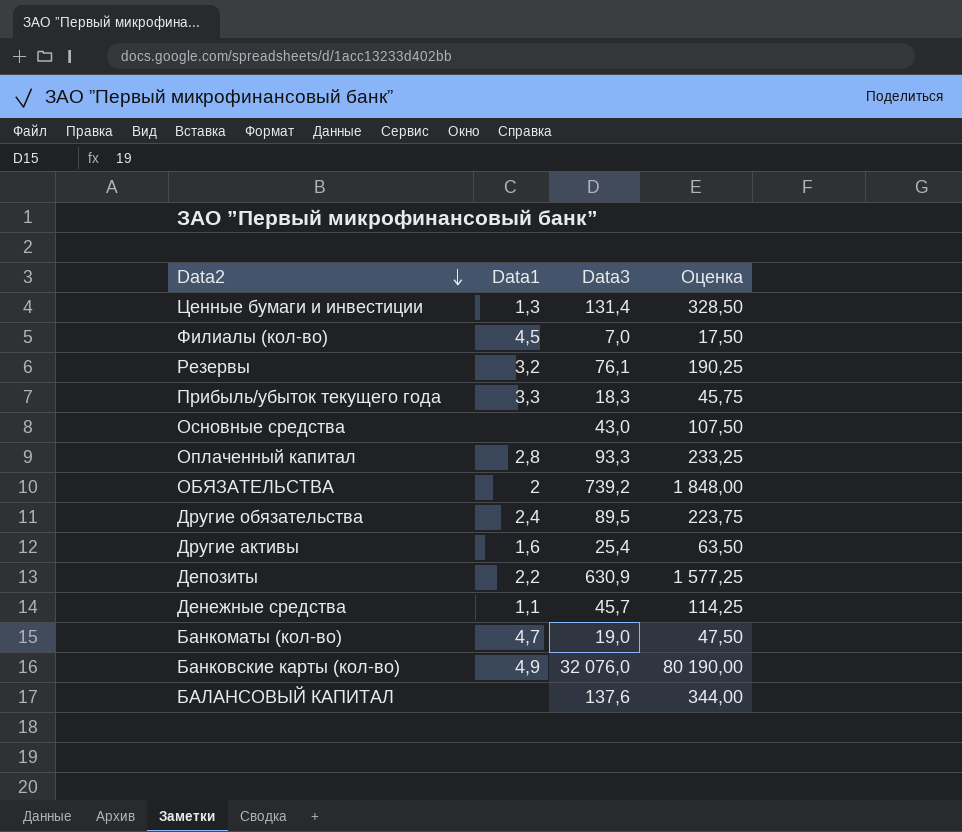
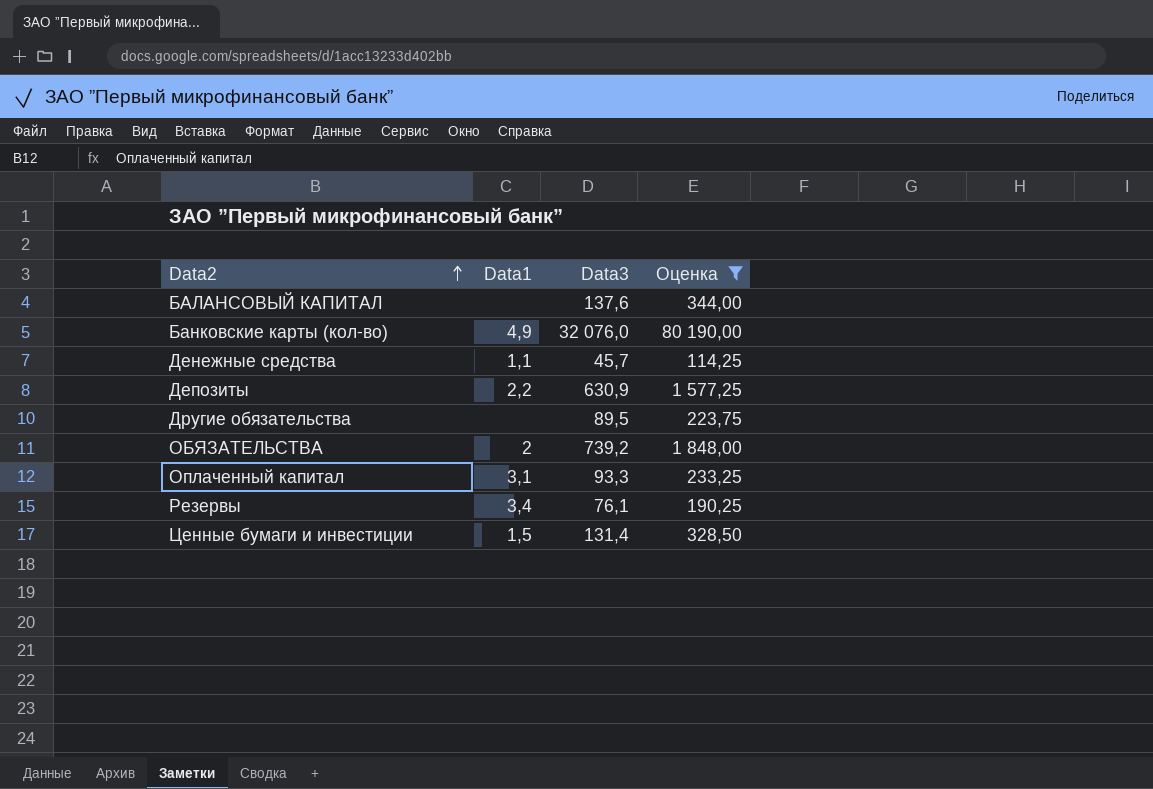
filter: none -> Оценка >= 114,25
row order: Data2 descending -> Data2 ascending
Другие обязательства | Data1: 2,4 -> none
Оплаченный капитал | Data1: 2,8 -> 3,1
Резервы | Data1: 3,2 -> 3,4
Ценные бумаги и инвестиции | Data1: 1,3 -> 1,5

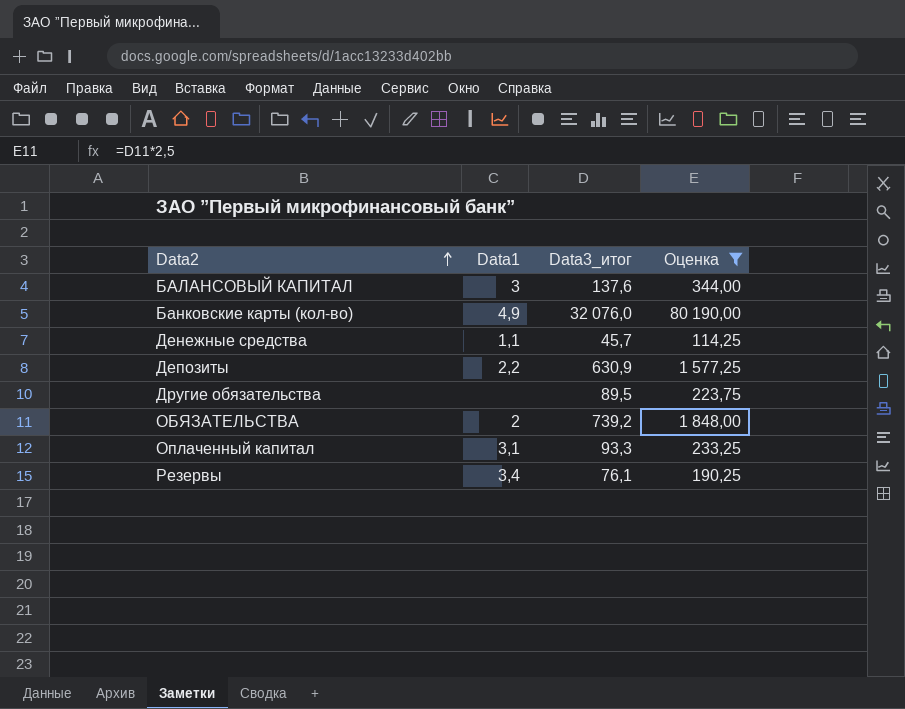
column name: Data3 -> Data3_итог
row Ценные бумаги и инвестиции: 1,5 | 131,4 | 328,50 -> none
БАЛАНСОВЫЙ КАПИТАЛ | Data1: none -> 3

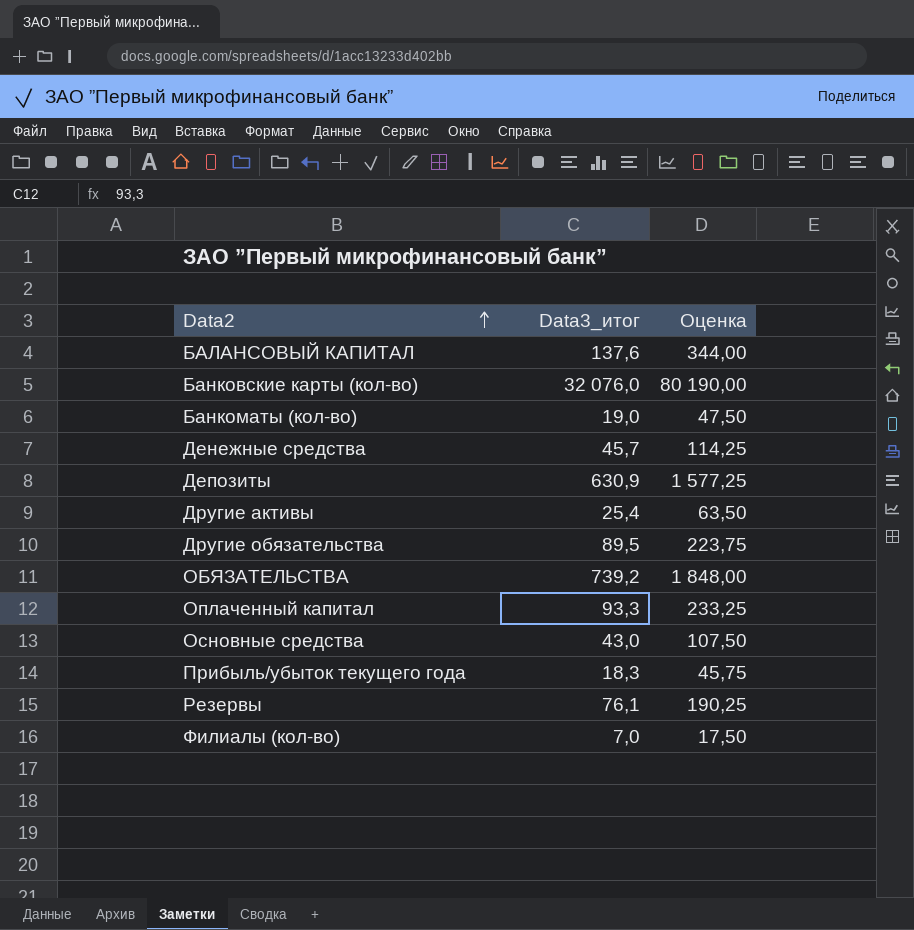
filter: Оценка >= 114,25 -> none
column Data1 | position: 2 -> none

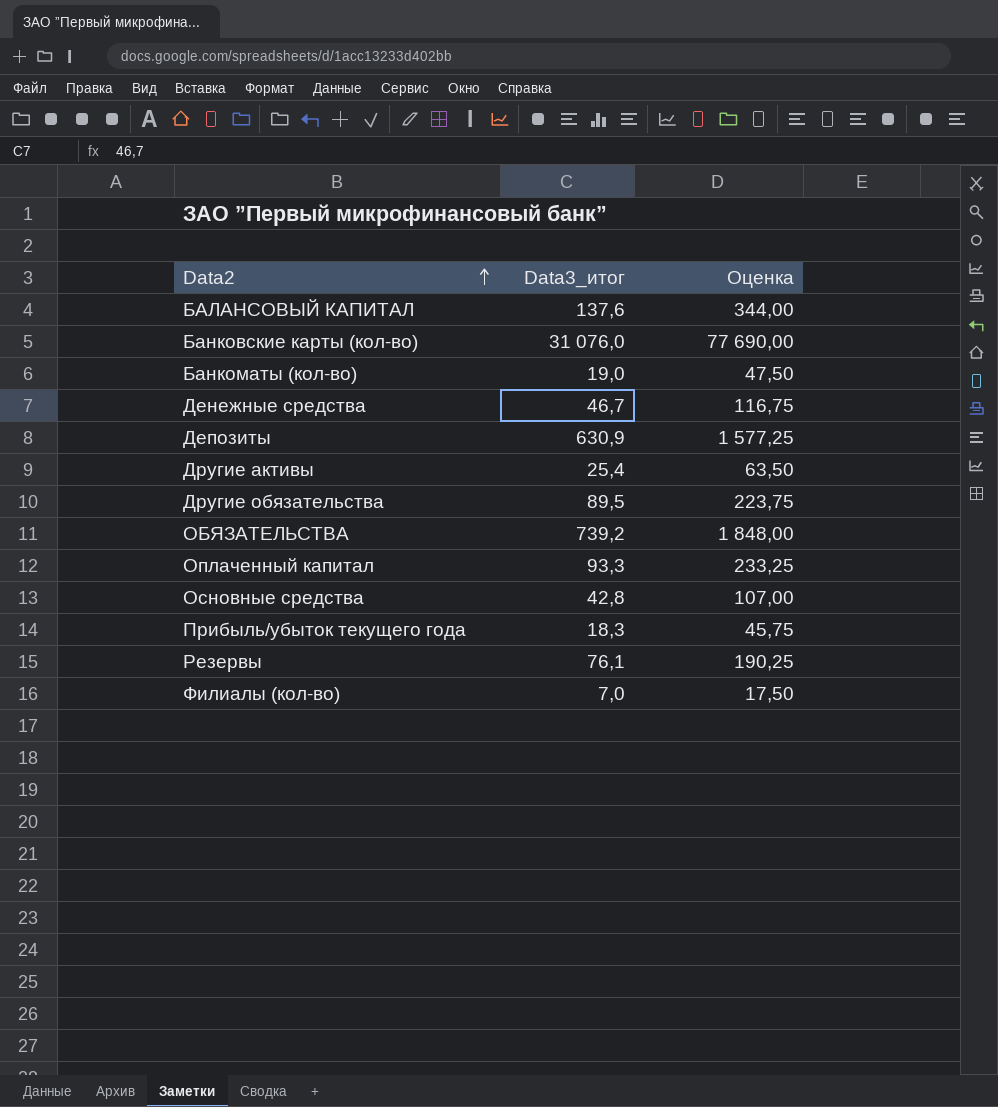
Банковские карты (кол-во) | Data3_итог: 32 076,0 -> 31 076,0
Банковские карты (кол-во) | Оценка: 80 190,00 -> 77 690,00
Денежные средства | Data3_итог: 45,7 -> 46,7
Денежные средства | Оценка: 114,25 -> 116,75
Основные средства | Data3_итог: 43,0 -> 42,8
Основные средства | Оценка: 107,50 -> 107,00

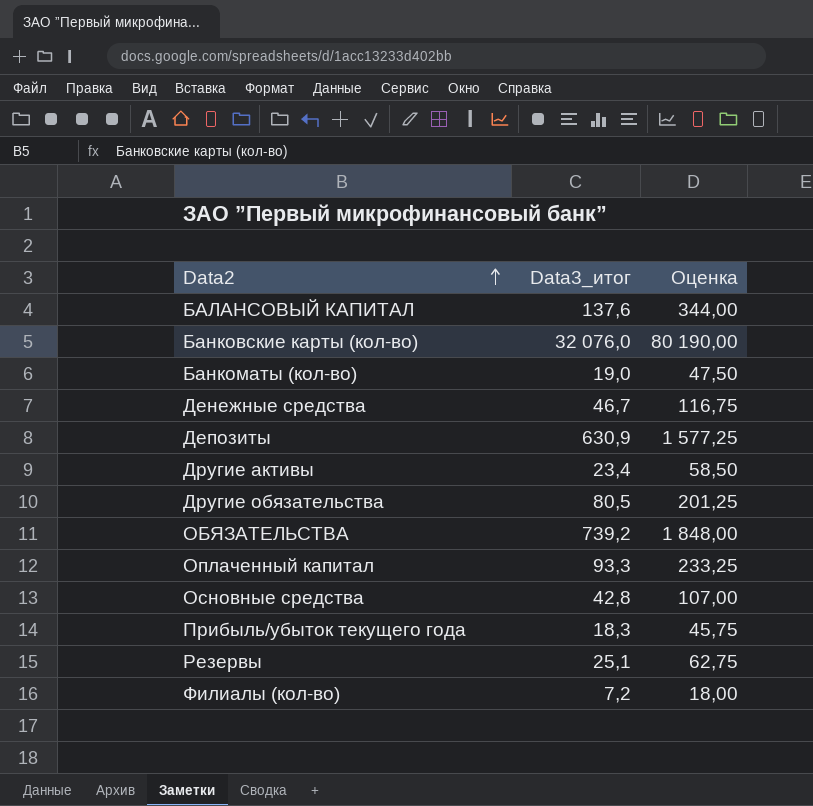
Банковские карты (кол-во) | Data3_итог: 31 076,0 -> 32 076,0
Банковские карты (кол-во) | Оценка: 77 690,00 -> 80 190,00
Другие активы | Data3_итог: 25,4 -> 23,4
Другие активы | Оценка: 63,50 -> 58,50
Другие обязательства | Data3_итог: 89,5 -> 80,5
Другие обязательства | Оценка: 223,75 -> 201,25
Резервы | Data3_итог: 76,1 -> 25,1
Резервы | Оценка: 190,25 -> 62,75
Филиалы (кол-во) | Data3_итог: 7,0 -> 7,2
Филиалы (кол-во) | Оценка: 17,50 -> 18,00

